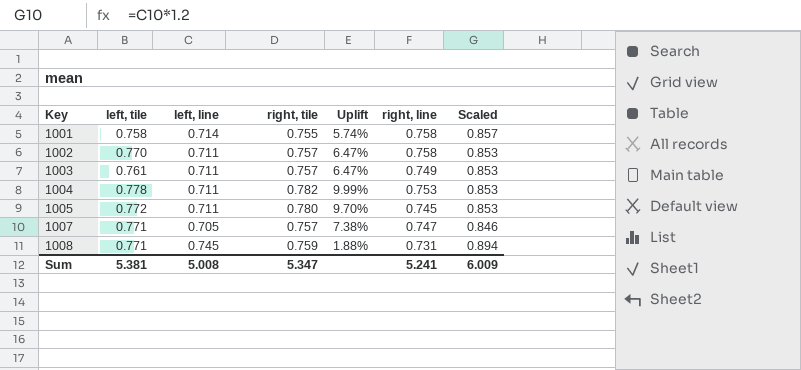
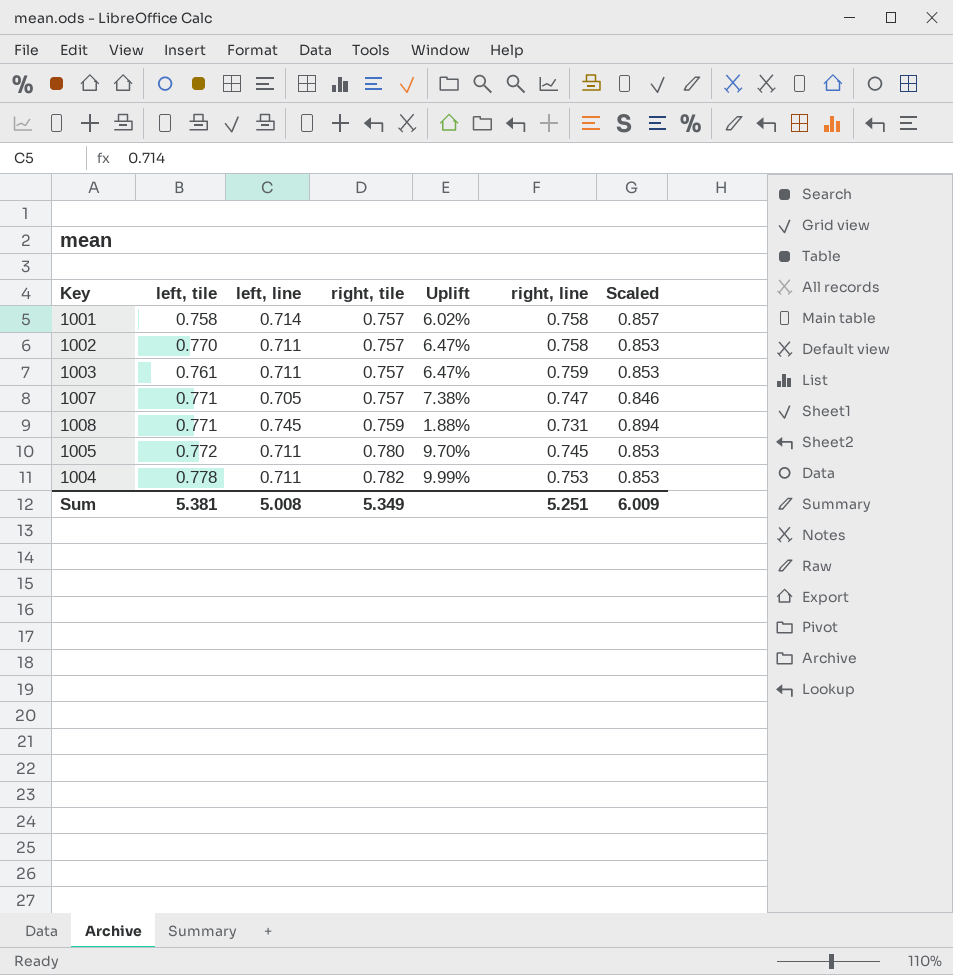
row order: Key ascending -> right, tile ascending
1001 | right, tile: 0.755 -> 0.757
1001 | Uplift: 5.74% -> 6.02%
1003 | right, line: 0.749 -> 0.759
Sum | right, tile: 5.347 -> 5.349
Sum | right, line: 5.241 -> 5.251

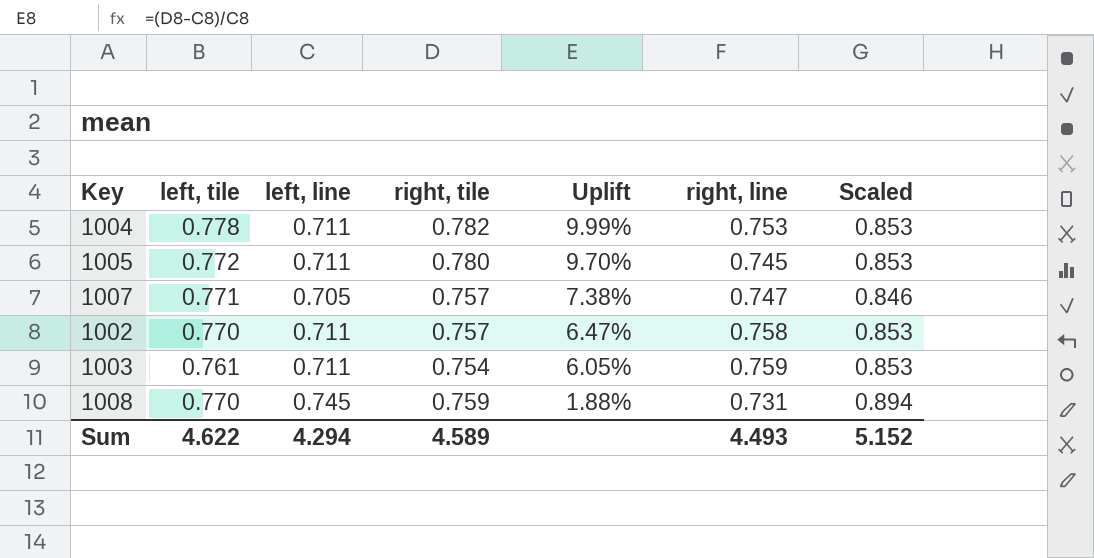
row order: right, tile ascending -> Uplift descending
row 1001: 0.758 | 0.714 | 0.757 | 6.02% | 0.758 | 0.857 -> none
1003 | right, tile: 0.757 -> 0.754
1003 | Uplift: 6.47% -> 6.05%
1008 | left, tile: 0.771 -> 0.770
Sum | left, tile: 5.381 -> 4.622
Sum | left, line: 5.008 -> 4.294
Sum | right, tile: 5.349 -> 4.589
Sum | right, line: 5.251 -> 4.493
Sum | Scaled: 6.009 -> 5.152

